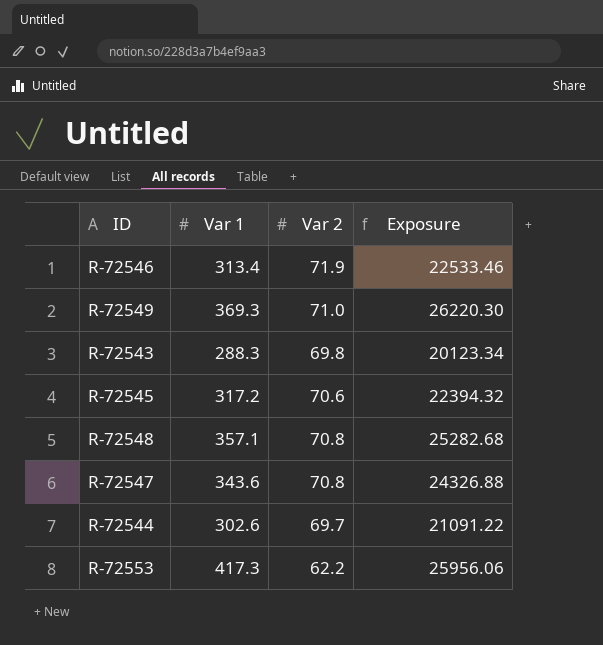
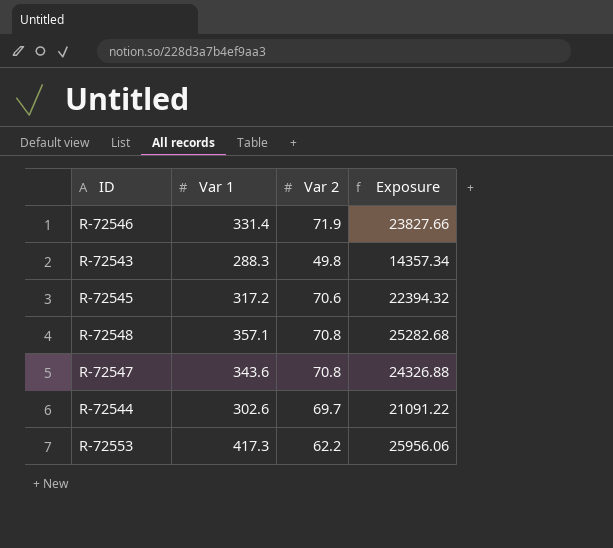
row R-72549: 369.3 | 71.0 | 26220.30 -> none
R-72546 | Var 1: 313.4 -> 331.4
R-72546 | Exposure: 22533.46 -> 23827.66
R-72543 | Var 2: 69.8 -> 49.8
R-72543 | Exposure: 20123.34 -> 14357.34

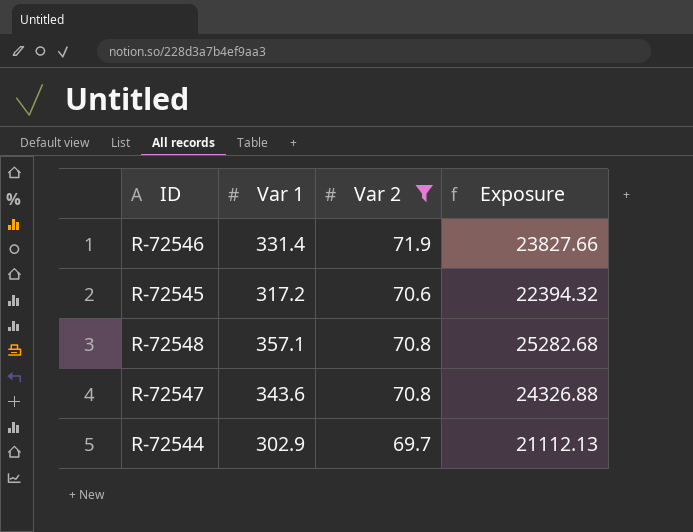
filter: none -> Var 2 >= 69.7
R-72544 | Var 1: 302.6 -> 302.9
R-72544 | Exposure: 21091.22 -> 21112.13

